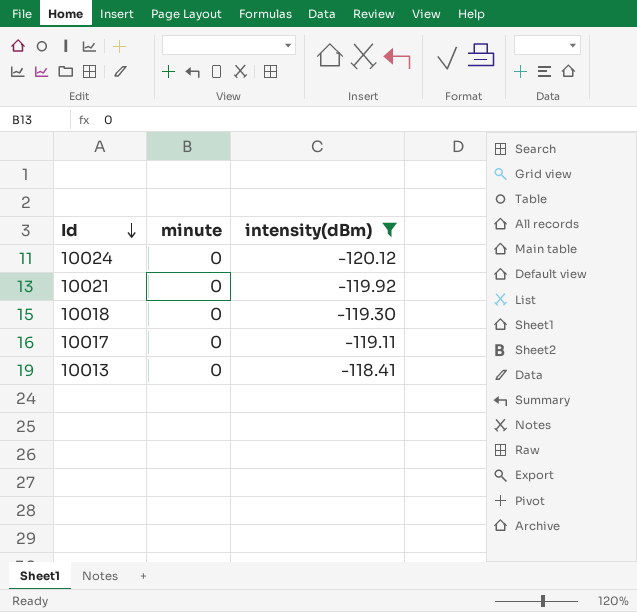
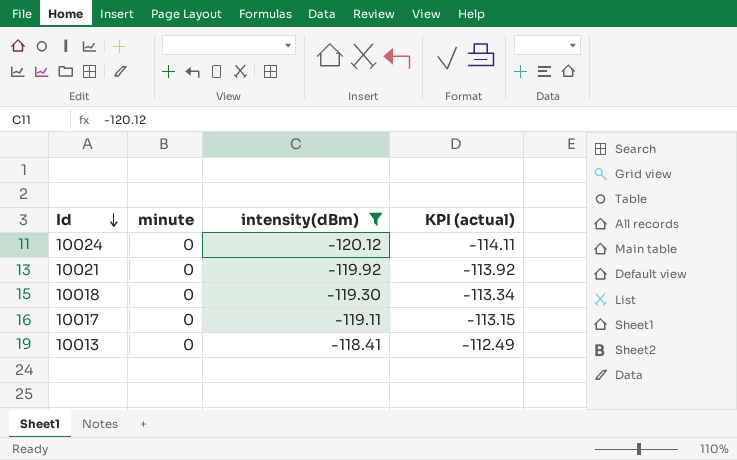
column KPI (actual) | formula: none -> [intensity(dBm)] * 0.95

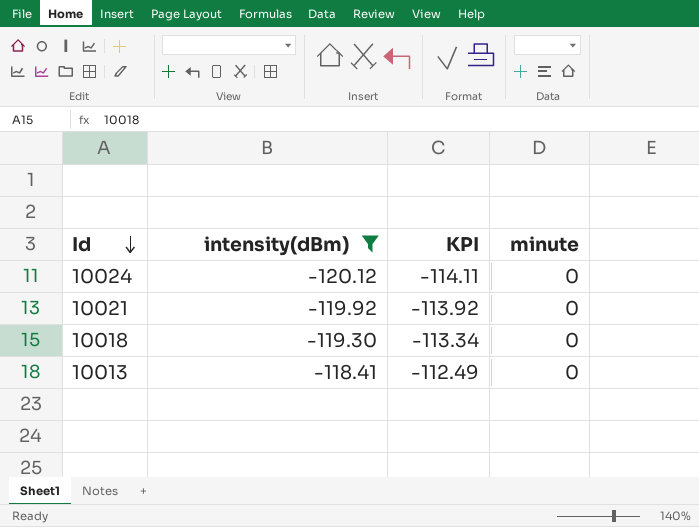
column name: KPI (actual) -> KPI
column minute | position: 2 -> 4
row 10017: 0 | -119.11 | -113.15 -> none

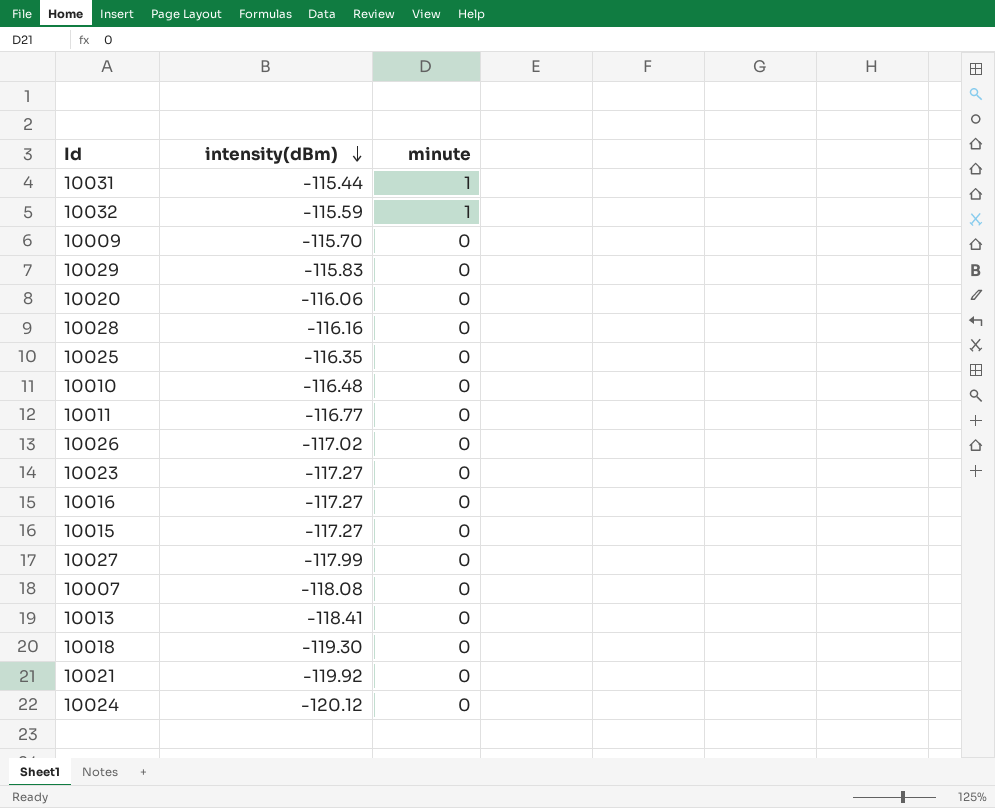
filter: intensity(dBm) <= -118.41 -> none
row order: Id descending -> intensity(dBm) descending
column KPI | formula: [intensity(dBm)] * 0.95 -> none

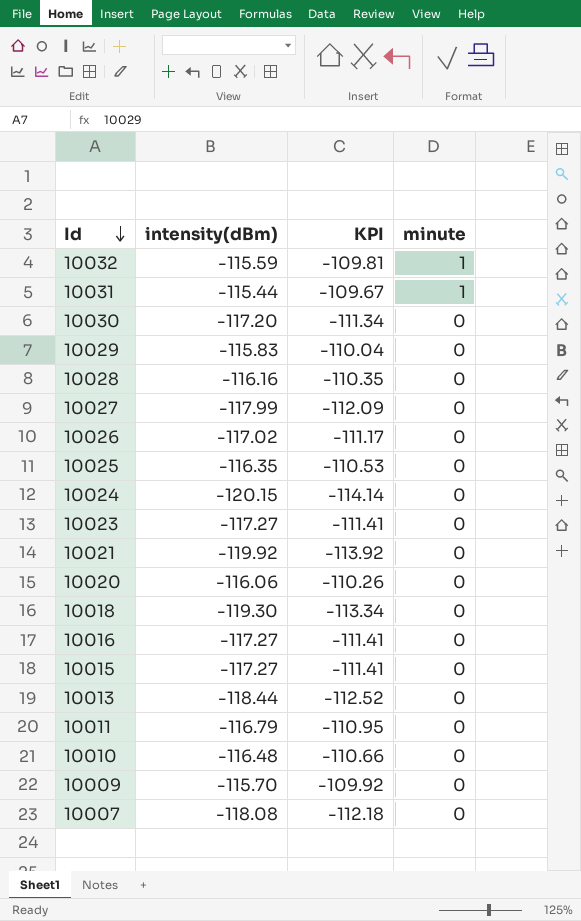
row order: intensity(dBm) descending -> Id descending
column KPI | formula: none -> [intensity(dBm)] * 0.95
row 10030: none -> -117.20 | -111.34 | 0
10024 | intensity(dBm): -120.12 -> -120.15
10013 | intensity(dBm): -118.41 -> -118.44
10011 | intensity(dBm): -116.77 -> -116.79

